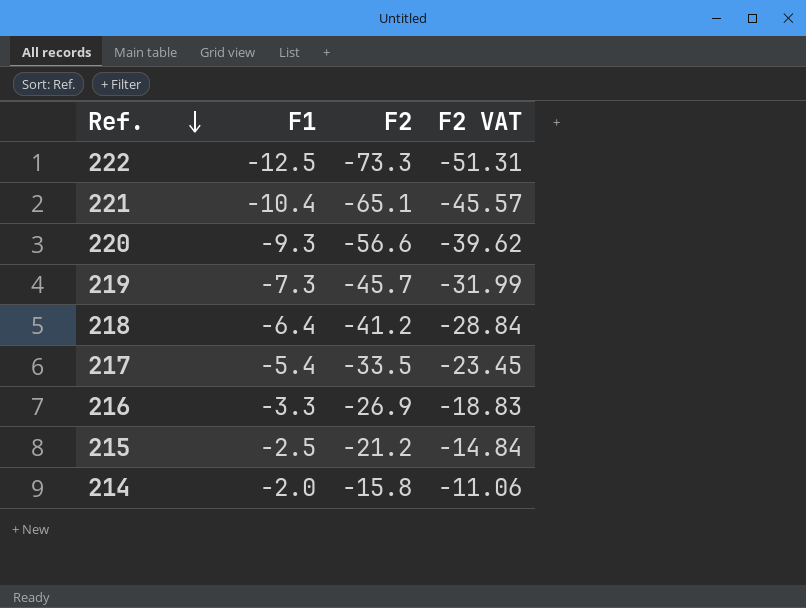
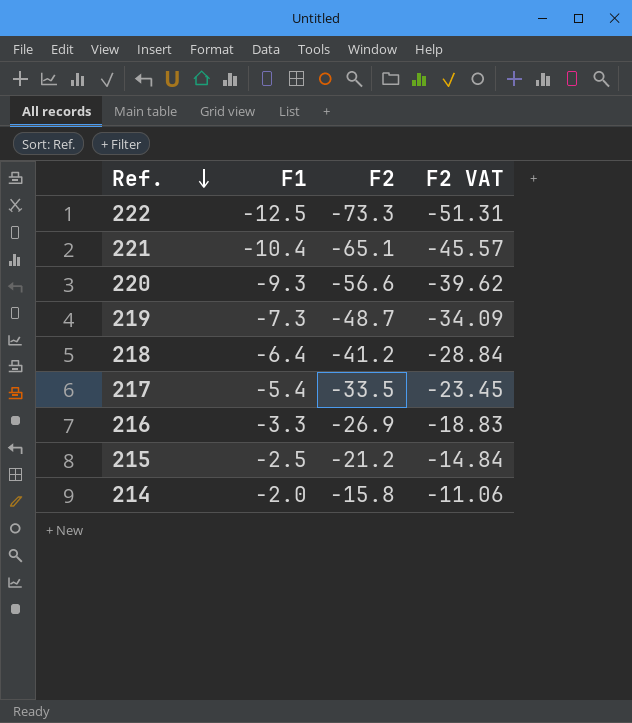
219 | F2: -45.7 -> -48.7
219 | F2 VAT: -31.99 -> -34.09

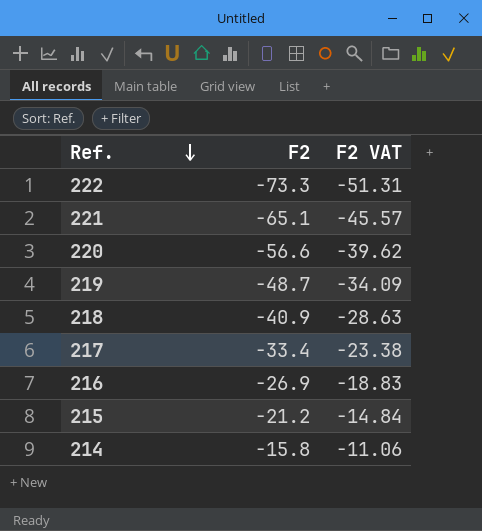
column F1 | position: 2 -> none
218 | F2: -41.2 -> -40.9
218 | F2 VAT: -28.84 -> -28.63
217 | F2: -33.5 -> -33.4
217 | F2 VAT: -23.45 -> -23.38

